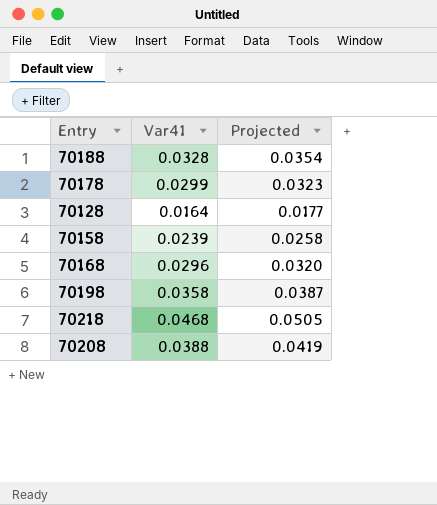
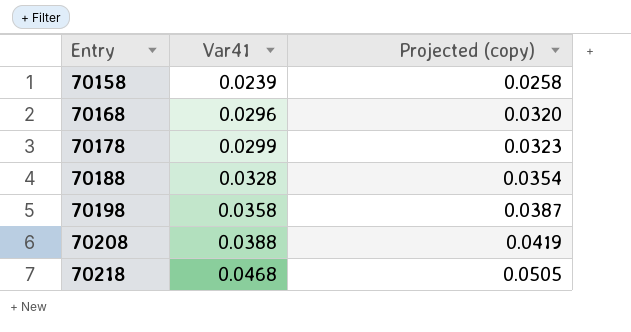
row order: none -> Entry ascending
column name: Projected -> Projected (copy)
row 70128: 0.0164 | 0.0177 -> none

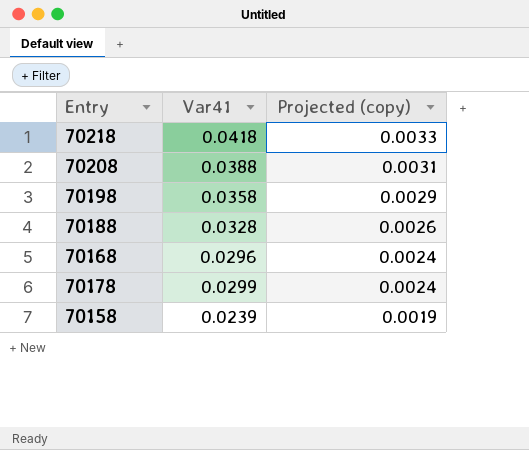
row order: Entry ascending -> Projected (copy) descending
column Projected (copy) | formula: [Var41] * 1.08 -> [Var41] * 0.08
70218 | Var41: 0.0468 -> 0.0418

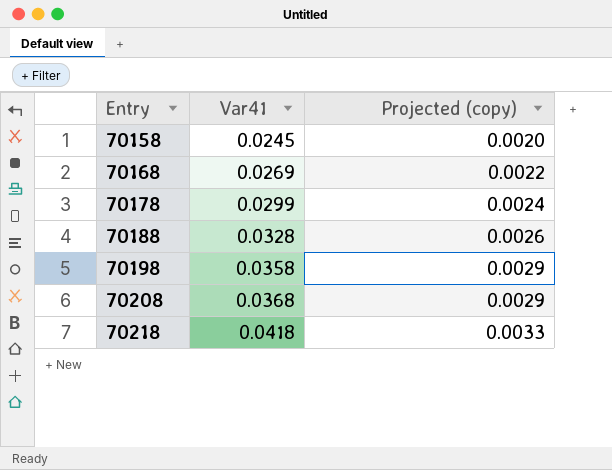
row order: Projected (copy) descending -> Entry ascending
70158 | Var41: 0.0239 -> 0.0245
70158 | Projected (copy): 0.0019 -> 0.0020
70168 | Var41: 0.0296 -> 0.0269
70168 | Projected (copy): 0.0024 -> 0.0022
70208 | Var41: 0.0388 -> 0.0368
70208 | Projected (copy): 0.0031 -> 0.0029

